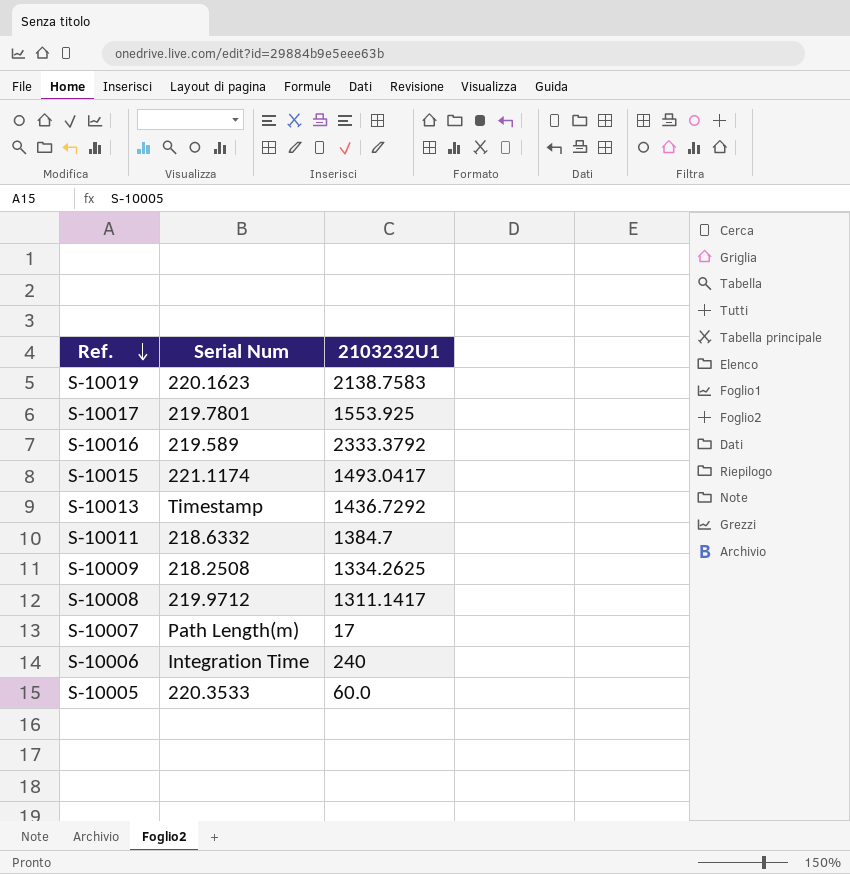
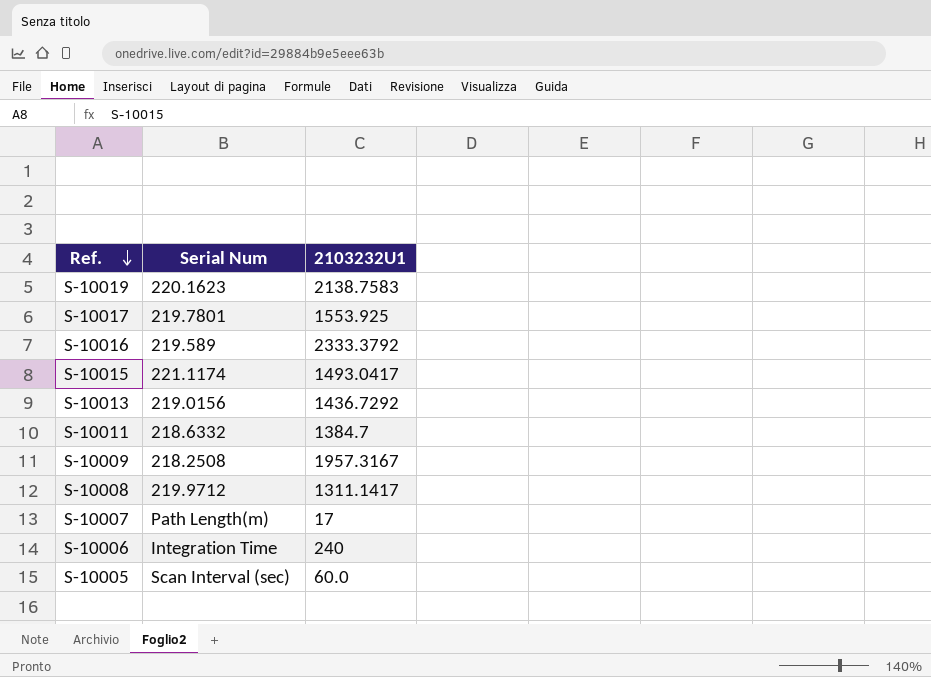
S-10013 | Serial Num: Timestamp -> 219.0156
S-10009 | 2103232U1: 1334.2625 -> 1957.3167
S-10005 | Serial Num: 220.3533 -> Scan Interval (sec)

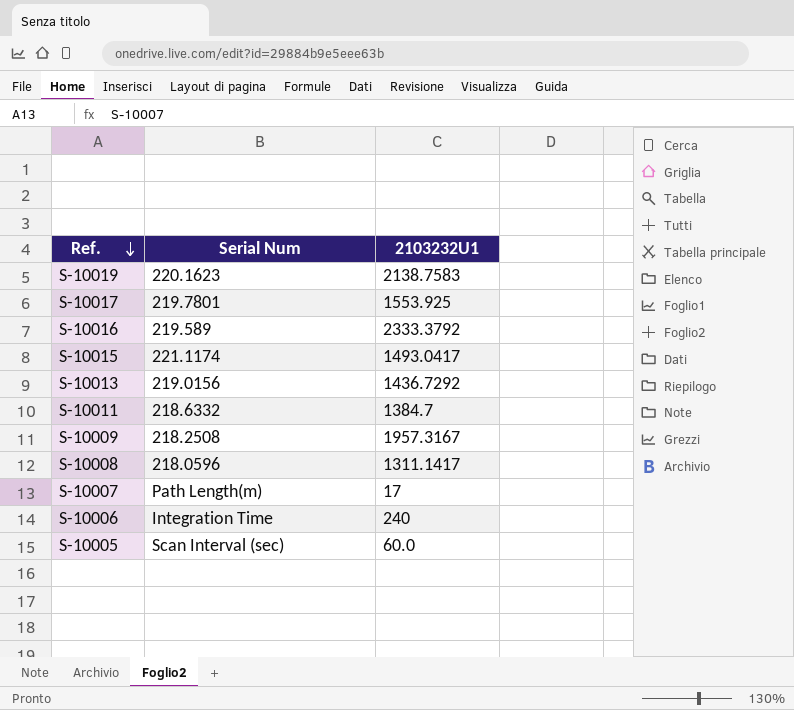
S-10008 | Serial Num: 219.9712 -> 218.0596

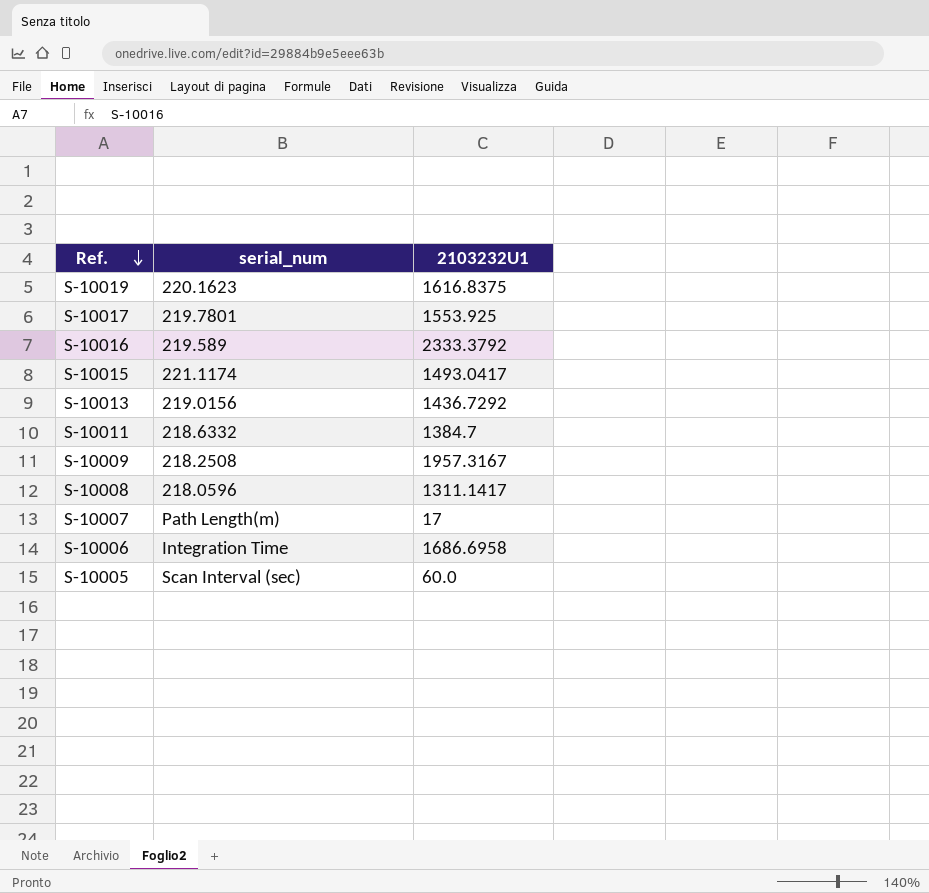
column name: Serial Num -> serial_num
S-10019 | 2103232U1: 2138.7583 -> 1616.8375
S-10006 | 2103232U1: 240 -> 1686.6958

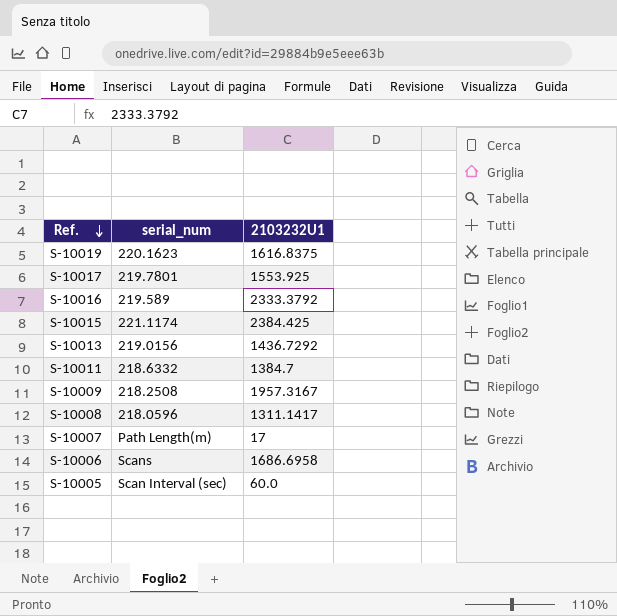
S-10015 | 2103232U1: 1493.0417 -> 2384.425
S-10006 | serial_num: Integration Time -> Scans

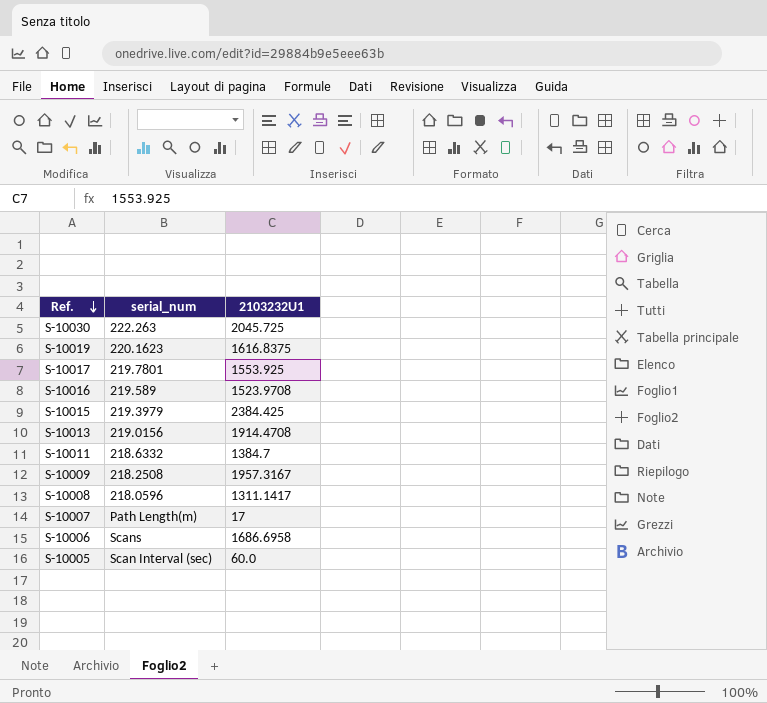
row S-10030: none -> 222.263 | 2045.725
S-10016 | 2103232U1: 2333.3792 -> 1523.9708
S-10015 | serial_num: 221.1174 -> 219.3979
S-10013 | 2103232U1: 1436.7292 -> 1914.4708

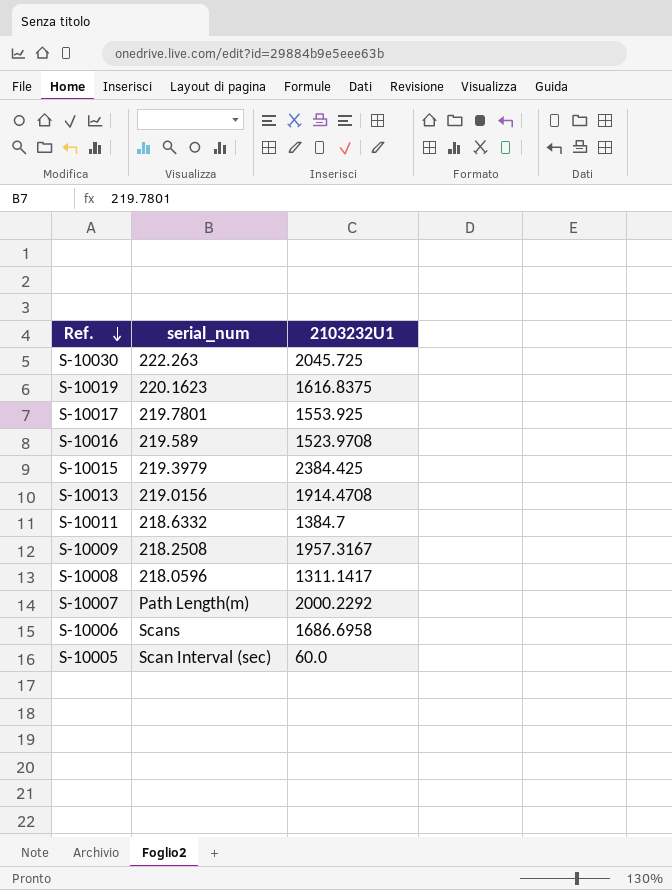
S-10007 | 2103232U1: 17 -> 2000.2292

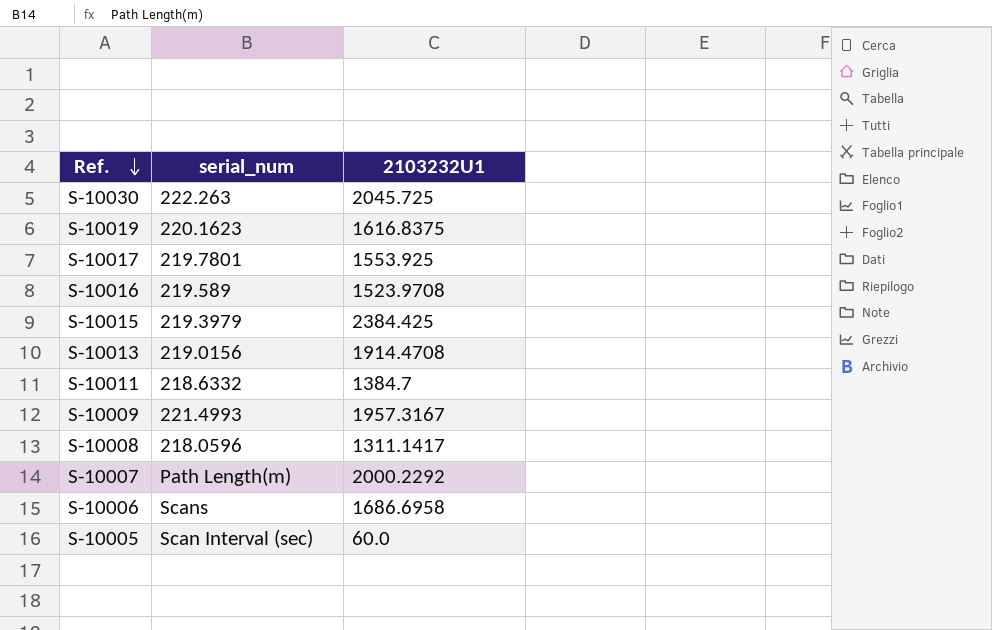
S-10009 | serial_num: 218.2508 -> 221.4993

